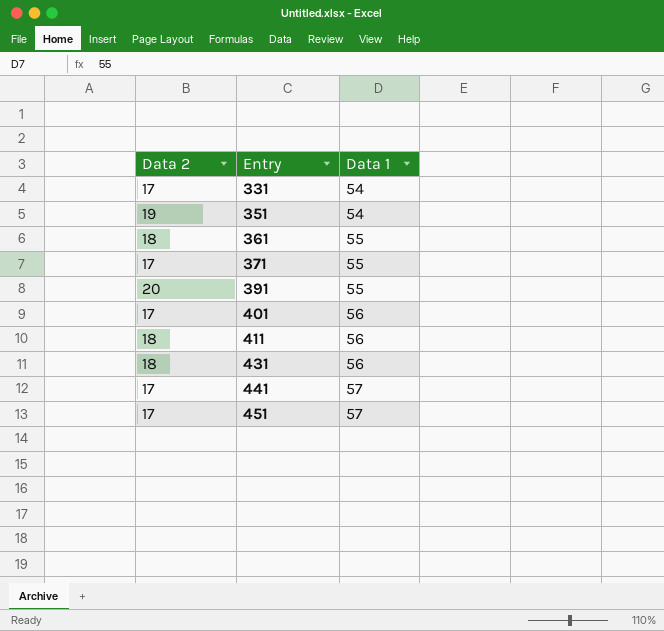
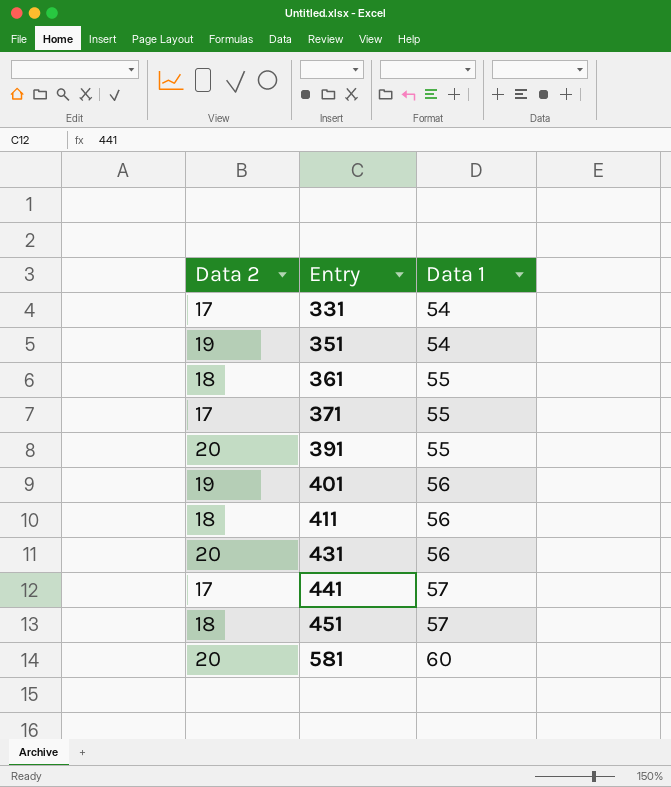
401 | Data 2: 17 -> 19
431 | Data 2: 18 -> 20
451 | Data 2: 17 -> 18
row 581: none -> 20 | 60

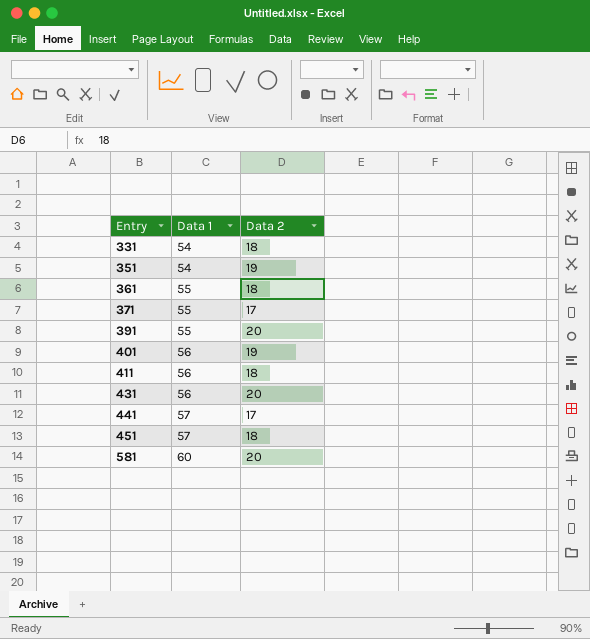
column Data 2 | position: 1 -> 3
331 | Data 2: 17 -> 18

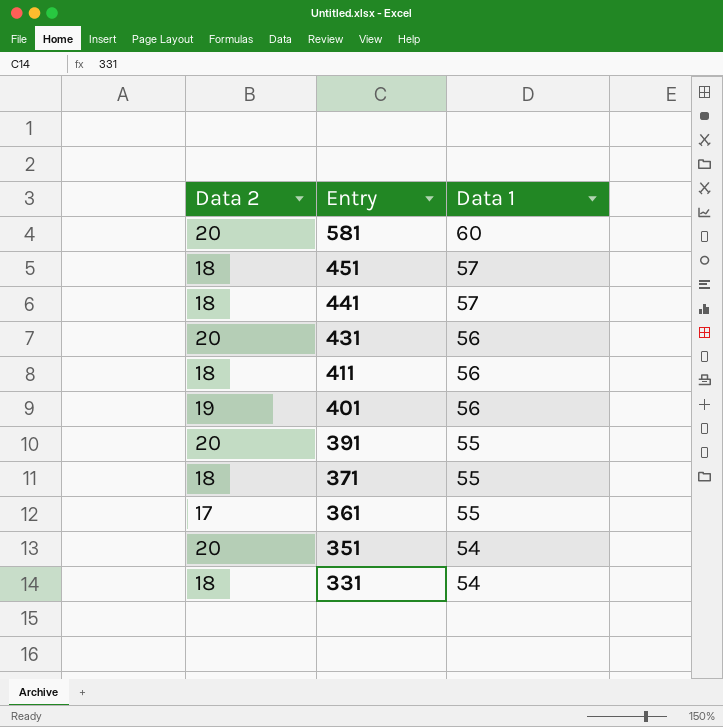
row order: Entry ascending -> Entry descending
column Data 2 | position: 3 -> 1
441 | Data 2: 17 -> 18
371 | Data 2: 17 -> 18
361 | Data 2: 18 -> 17
351 | Data 2: 19 -> 20

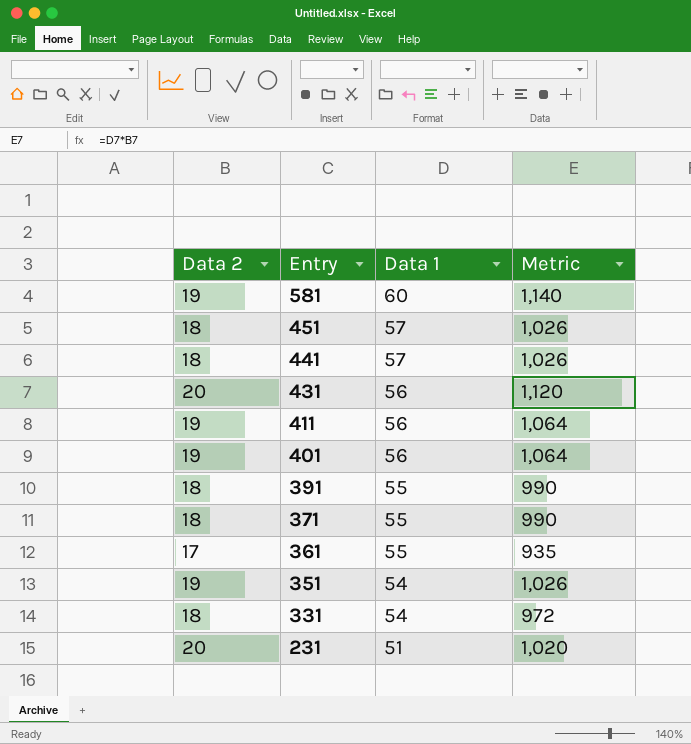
column Metric | formula: none -> [Data 2] * [Data 1]
581 | Data 2: 20 -> 19
411 | Data 2: 18 -> 19
391 | Data 2: 20 -> 18
351 | Data 2: 20 -> 19
row 231: none -> 20 | 51 | 1,020

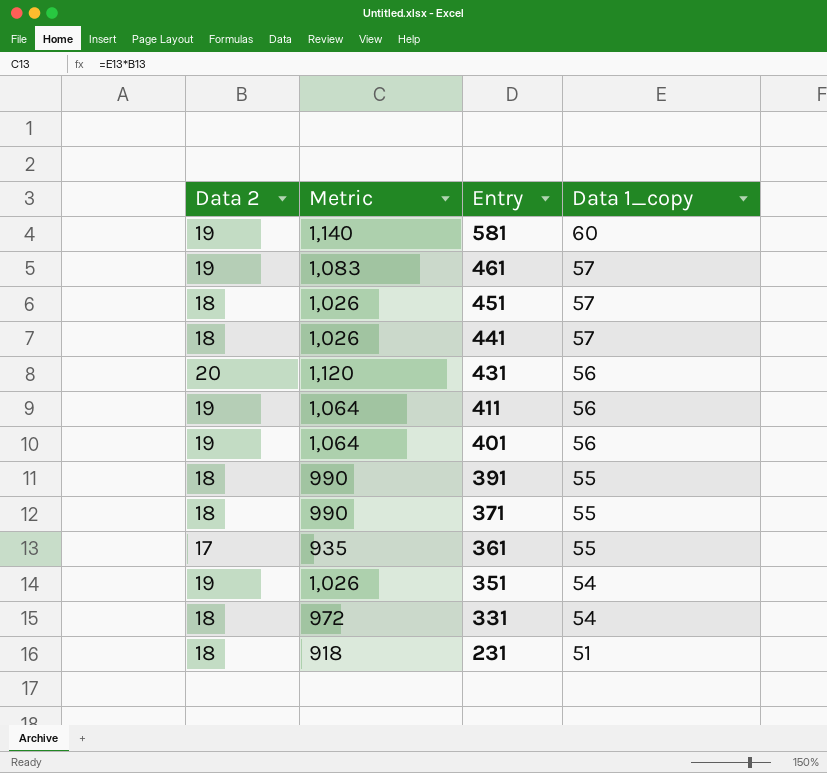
column Metric | position: 4 -> 2
column name: Data 1 -> Data 1_copy
row 461: none -> 19 | 1,083 | 57
231 | Data 2: 20 -> 18
231 | Metric: 1,020 -> 918

